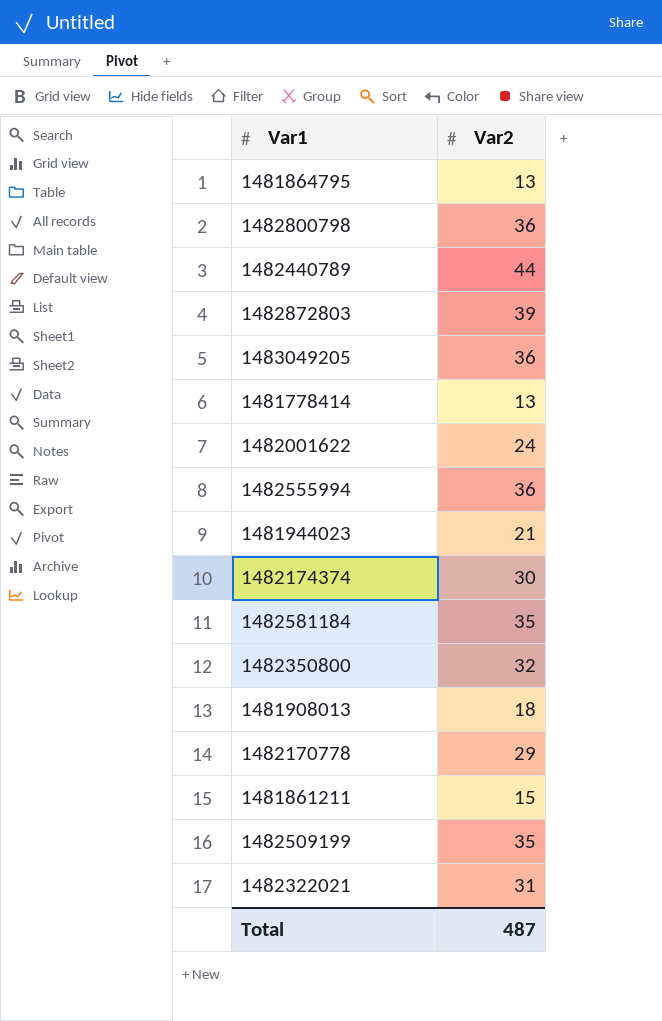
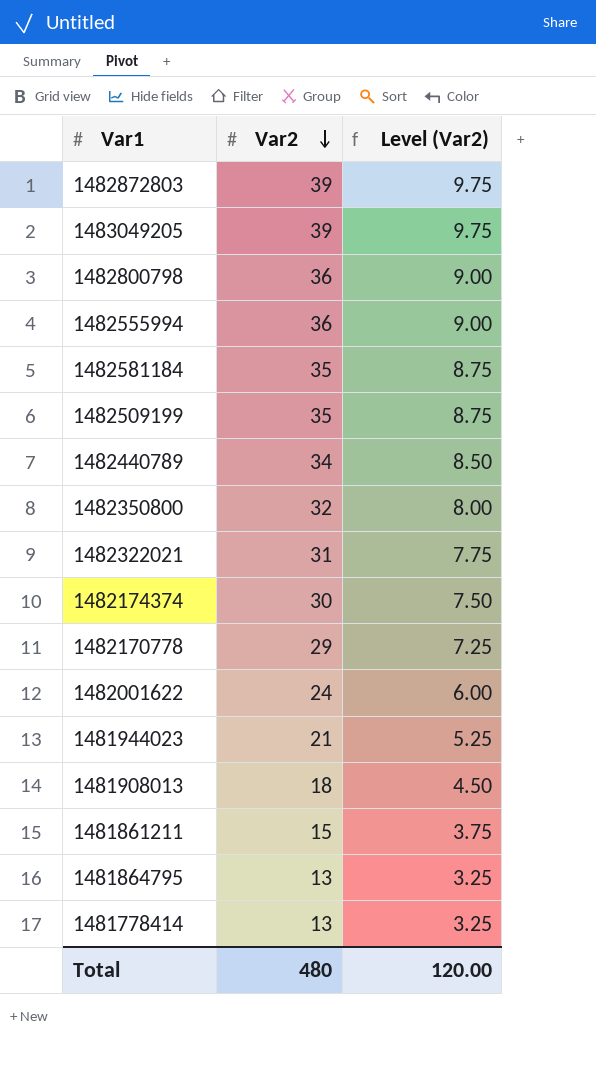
row order: none -> Var2 descending
column Level (Var2) | formula: none -> [Var2] * 0.25
1483049205 | Var2: 36 -> 39
1482440789 | Var2: 44 -> 34
Total | Var2: 487 -> 480

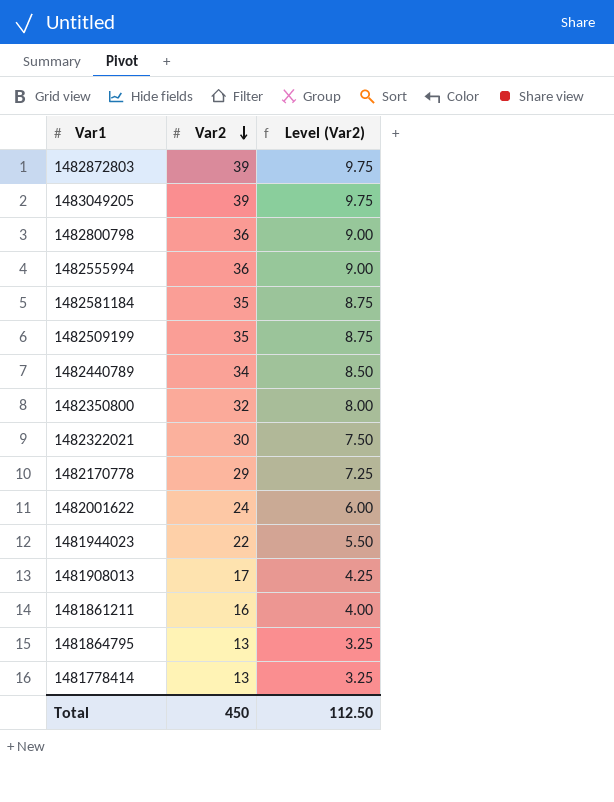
row 1482174374: 30 | 7.50 -> none
1482322021 | Var2: 31 -> 30
1482322021 | Level (Var2): 7.75 -> 7.50
1481944023 | Var2: 21 -> 22
1481944023 | Level (Var2): 5.25 -> 5.50
1481908013 | Var2: 18 -> 17
1481908013 | Level (Var2): 4.50 -> 4.25
1481861211 | Var2: 15 -> 16
1481861211 | Level (Var2): 3.75 -> 4.00
Total | Var2: 480 -> 450
Total | Level (Var2): 120.00 -> 112.50

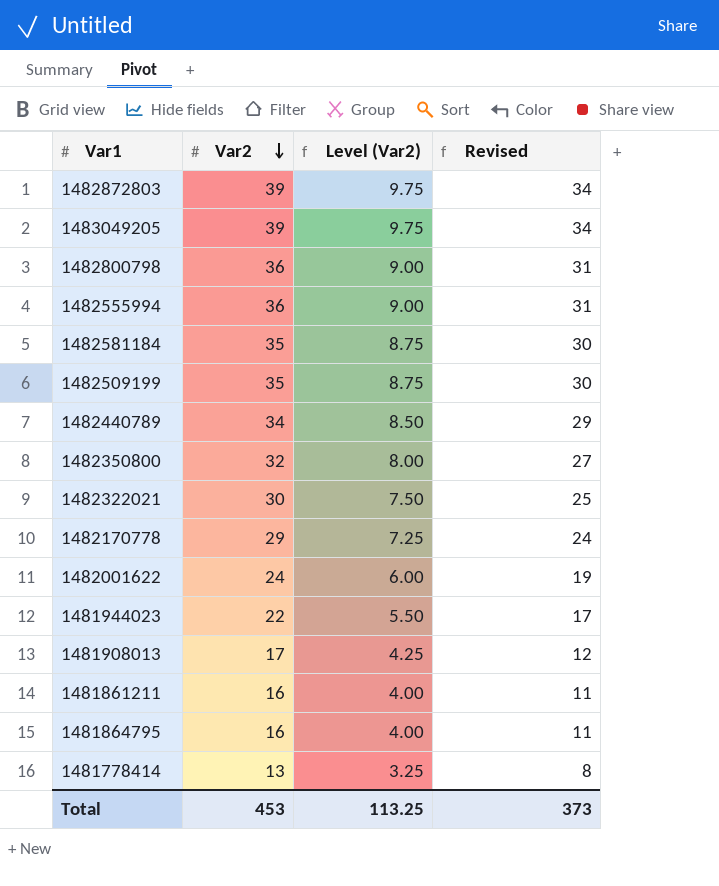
column Revised | formula: none -> [Var2] - 5
1481864795 | Var2: 13 -> 16
1481864795 | Level (Var2): 3.25 -> 4.00
Total | Var2: 450 -> 453
Total | Level (Var2): 112.50 -> 113.25

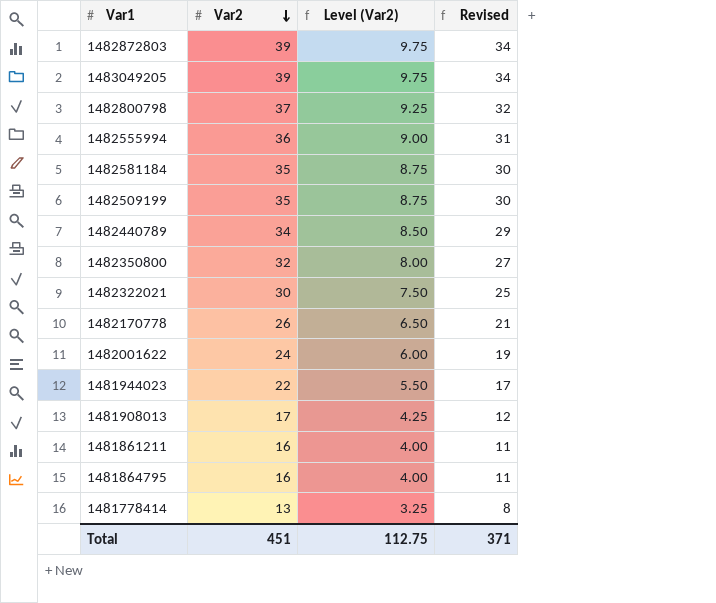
1482800798 | Var2: 36 -> 37
1482800798 | Level (Var2): 9.00 -> 9.25
1482800798 | Revised: 31 -> 32
1482170778 | Var2: 29 -> 26
1482170778 | Level (Var2): 7.25 -> 6.50
1482170778 | Revised: 24 -> 21
Total | Var2: 453 -> 451
Total | Level (Var2): 113.25 -> 112.75
Total | Revised: 373 -> 371

